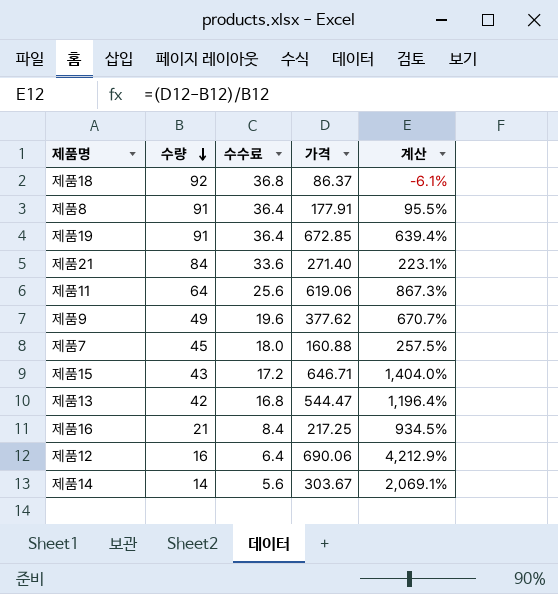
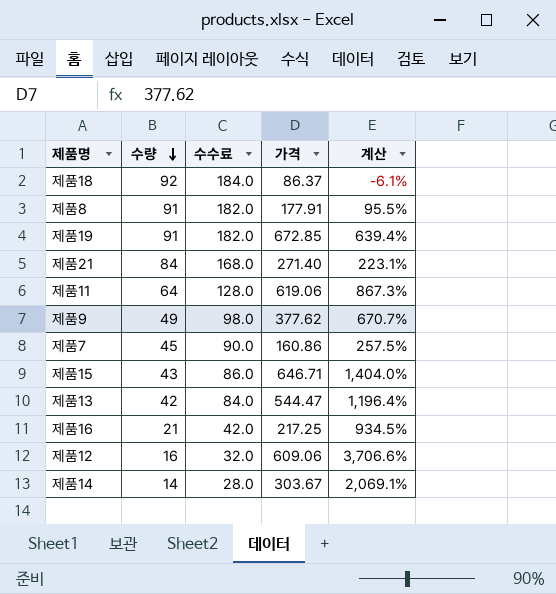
column 수수료 | formula: [수량] * 0.4 -> [수량] * 2
제품7 | 가격: 160.88 -> 160.86
제품12 | 가격: 690.06 -> 609.06
제품12 | 계산: 4,212.9% -> 3,706.6%

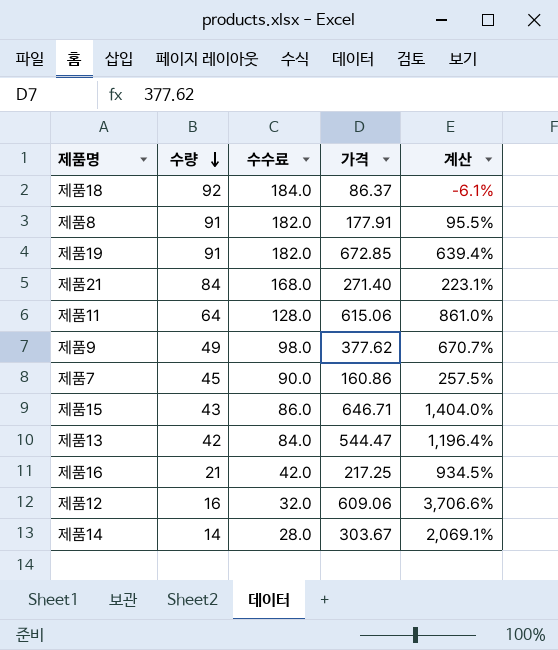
제품11 | 가격: 619.06 -> 615.06
제품11 | 계산: 867.3% -> 861.0%

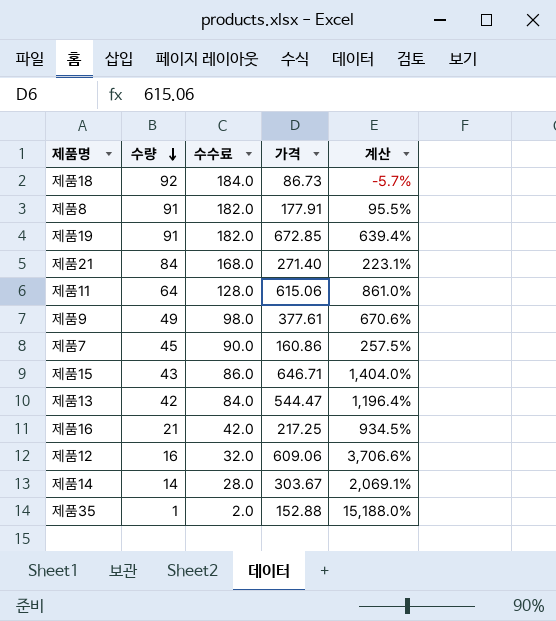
제품18 | 가격: 86.37 -> 86.73
제품18 | 계산: -6.1% -> -5.7%
제품9 | 가격: 377.62 -> 377.61
제품9 | 계산: 670.7% -> 670.6%
row 제품35: none -> 1 | 2.0 | 152.88 | 15,188.0%

